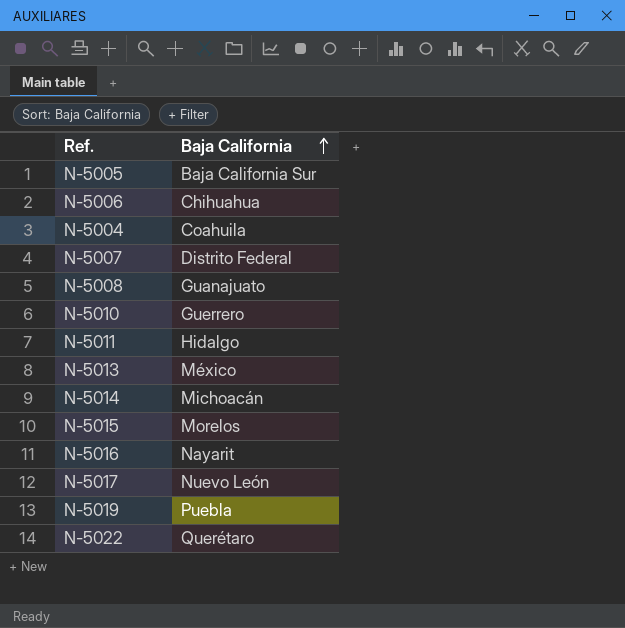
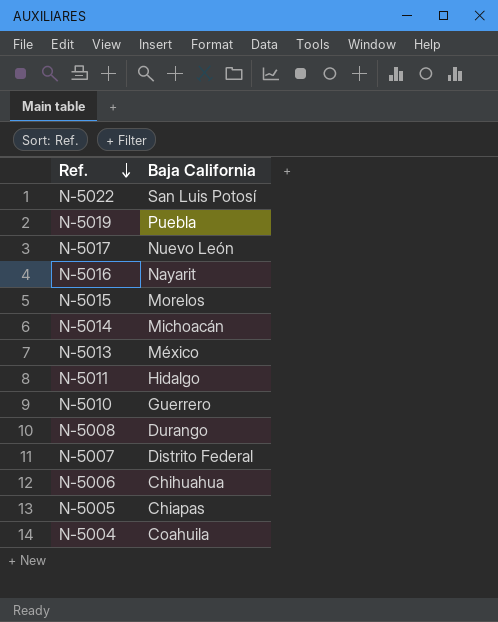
row order: Baja California ascending -> Ref. descending
N-5022 | Baja California: Querétaro -> San Luis Potosí
N-5008 | Baja California: Guanajuato -> Durango
N-5005 | Baja California: Baja California Sur -> Chiapas

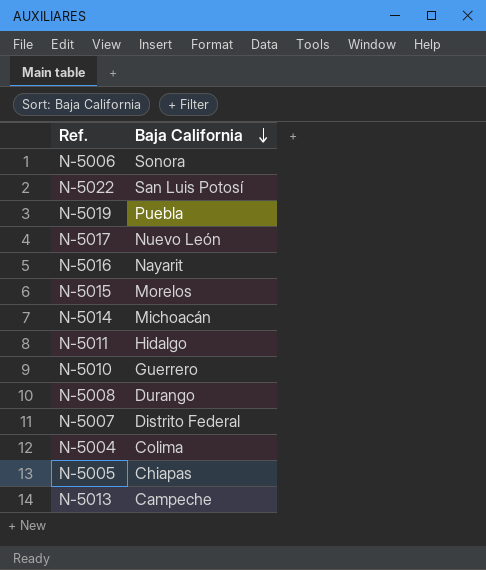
row order: Ref. descending -> Baja California descending
N-5006 | Baja California: Chihuahua -> Sonora
N-5004 | Baja California: Coahuila -> Colima
N-5013 | Baja California: México -> Campeche

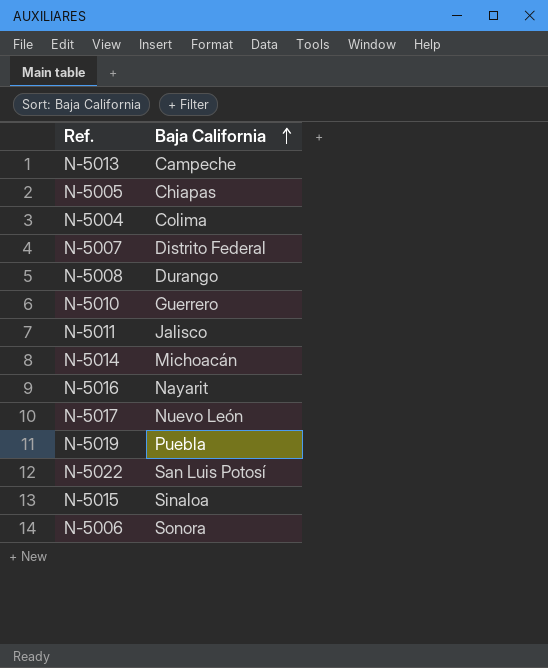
row order: Baja California descending -> Baja California ascending
N-5011 | Baja California: Hidalgo -> Jalisco
N-5015 | Baja California: Morelos -> Sinaloa

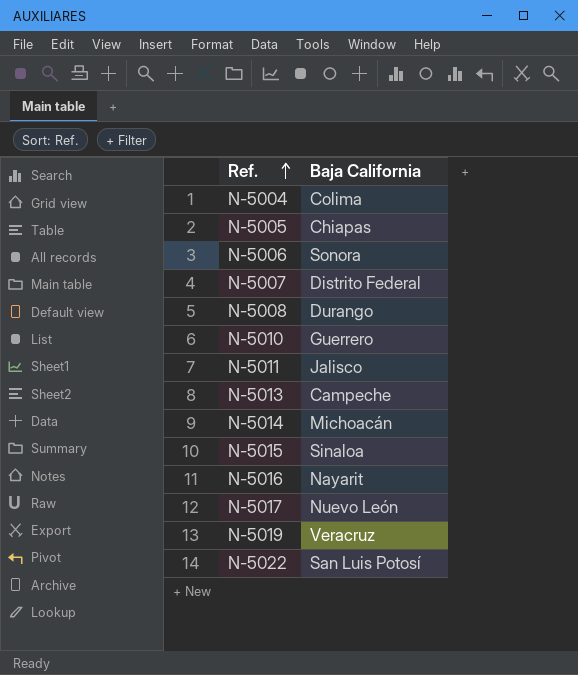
row order: Baja California ascending -> Ref. ascending
N-5019 | Baja California: Puebla -> Veracruz

